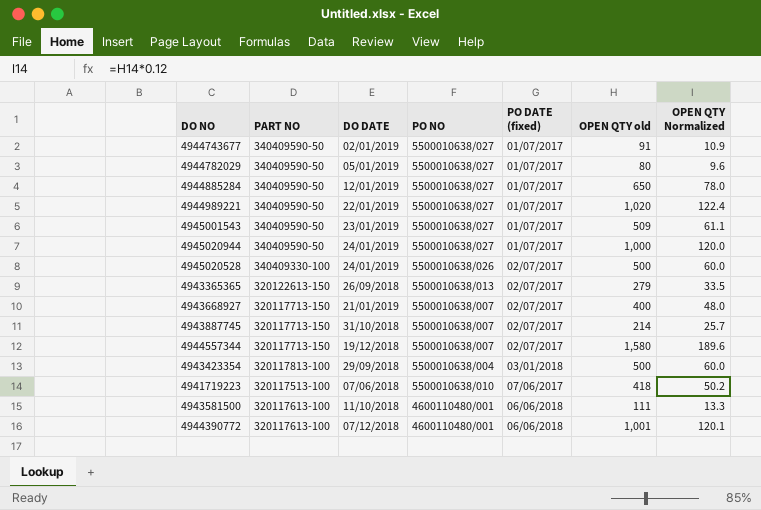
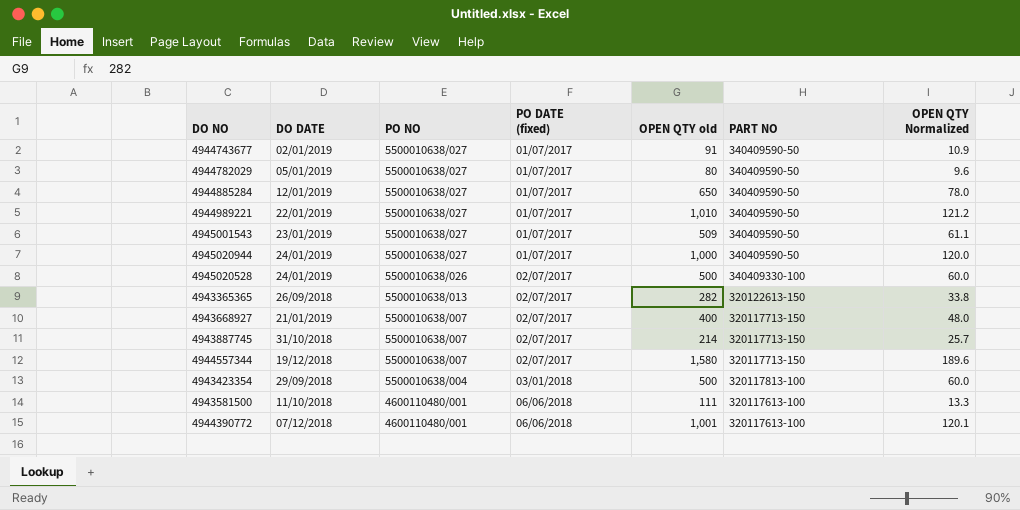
column PART NO | position: 2 -> 6
row 4941719223: 320117513-100 | 07/06/2018 | 5500010638/010 | 07/06/2017 | 418 | 50.2 -> none
4944989221 | OPEN QTY old: 1,020 -> 1,010
4944989221 | OPEN QTY Normalized: 122.4 -> 121.2
4943365365 | OPEN QTY old: 279 -> 282
4943365365 | OPEN QTY Normalized: 33.5 -> 33.8

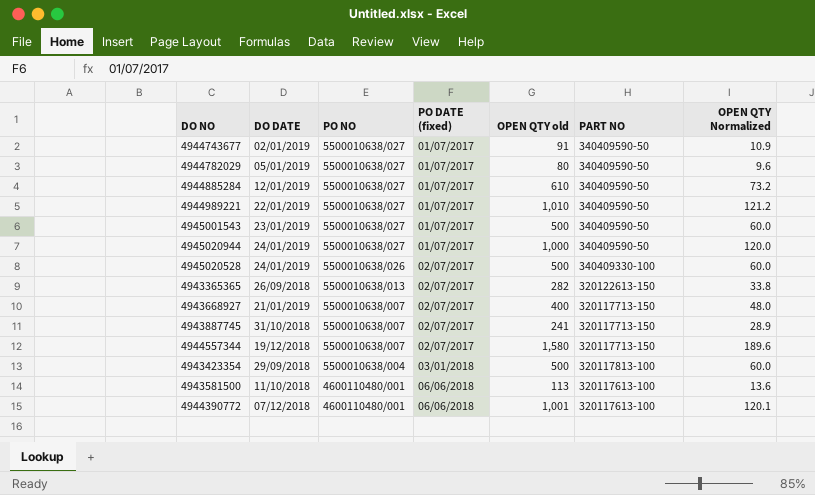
4944885284 | OPEN QTY old: 650 -> 610
4944885284 | OPEN QTY Normalized: 78.0 -> 73.2
4945001543 | OPEN QTY old: 509 -> 500
4945001543 | OPEN QTY Normalized: 61.1 -> 60.0
4943887745 | OPEN QTY old: 214 -> 241
4943887745 | OPEN QTY Normalized: 25.7 -> 28.9
4943581500 | OPEN QTY old: 111 -> 113
4943581500 | OPEN QTY Normalized: 13.3 -> 13.6

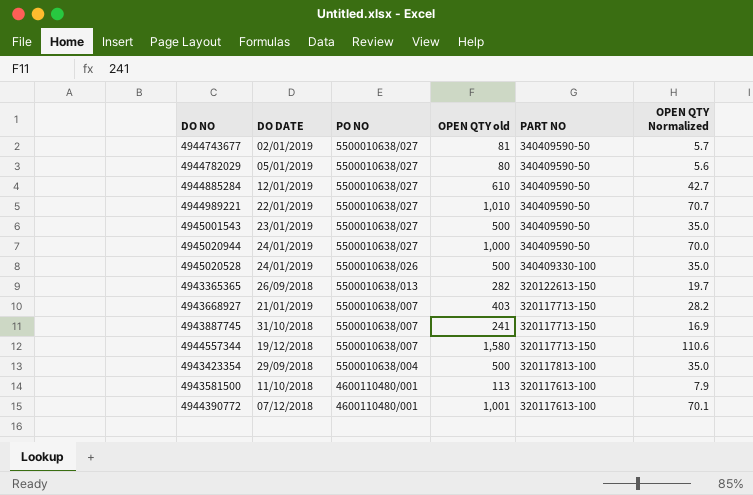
column PO DATE (fixed) | position: 4 -> none
column OPEN QTY Normalized | formula: [OPEN QTY old] * 0.12 -> [OPEN QTY old] * 0.07
4944743677 | OPEN QTY old: 91 -> 81
4943668927 | OPEN QTY old: 400 -> 403

